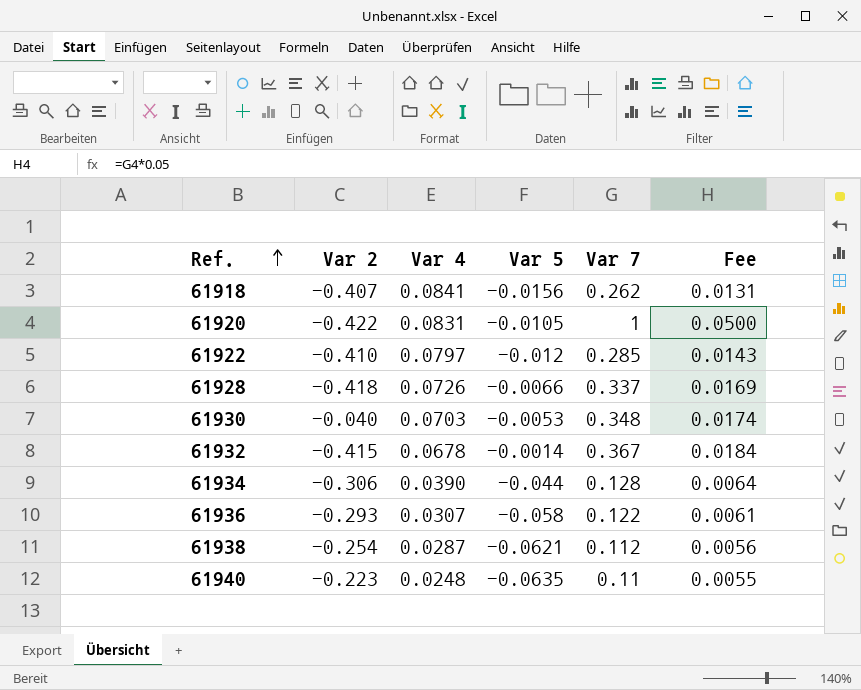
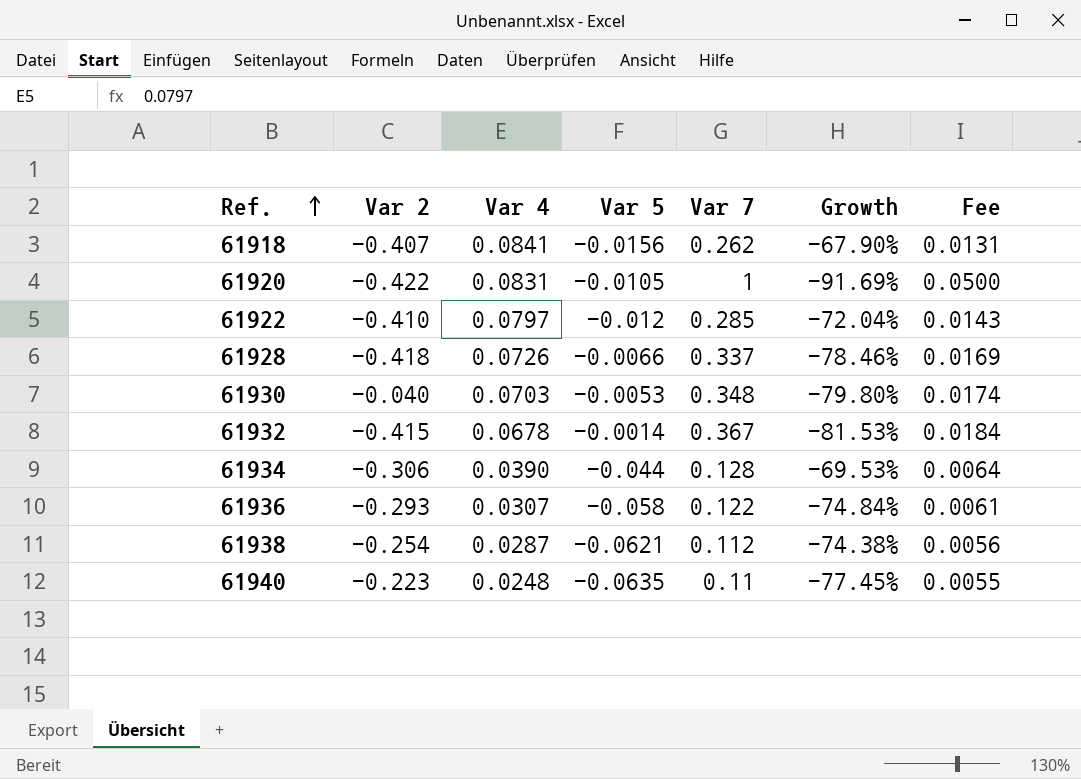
column Growth | formula: none -> ([Var 4] - [Var 7]) / [Var 7]

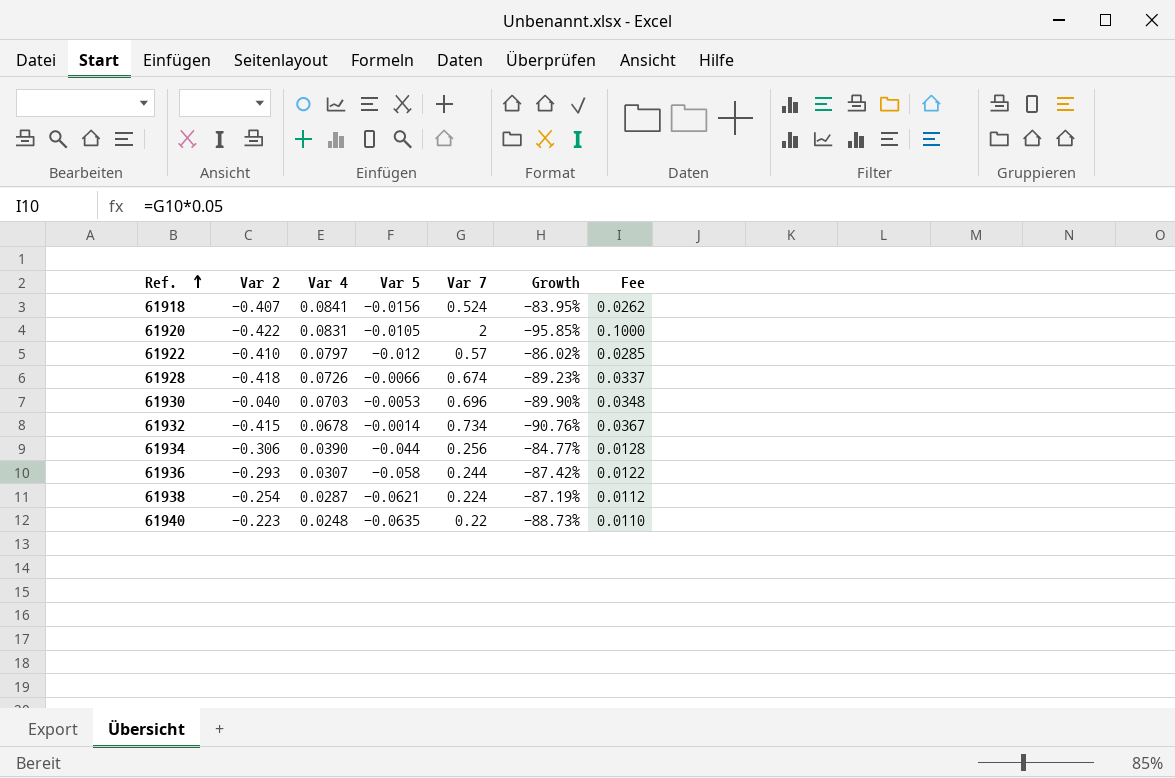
61918 | Var 7: 0.262 -> 0.524
61918 | Growth: -67.90% -> -83.95%
61918 | Fee: 0.0131 -> 0.0262
61920 | Var 7: 1 -> 2
61920 | Growth: -91.69% -> -95.85%
61920 | Fee: 0.0500 -> 0.1000
61922 | Var 7: 0.285 -> 0.57
61922 | Growth: -72.04% -> -86.02%
61922 | Fee: 0.0143 -> 0.0285
61928 | Var 7: 0.337 -> 0.674
61928 | Growth: -78.46% -> -89.23%
61928 | Fee: 0.0169 -> 0.0337
61930 | Var 7: 0.348 -> 0.696
61930 | Growth: -79.80% -> -89.90%
61930 | Fee: 0.0174 -> 0.0348
61932 | Var 7: 0.367 -> 0.734
61932 | Growth: -81.53% -> -90.76%
61932 | Fee: 0.0184 -> 0.0367
61934 | Var 7: 0.128 -> 0.256
61934 | Growth: -69.53% -> -84.77%
61934 | Fee: 0.0064 -> 0.0128
61936 | Var 7: 0.122 -> 0.244
61936 | Growth: -74.84% -> -87.42%
61936 | Fee: 0.0061 -> 0.0122
61938 | Var 7: 0.112 -> 0.224
61938 | Growth: -74.38% -> -87.19%
61938 | Fee: 0.0056 -> 0.0112
61940 | Var 7: 0.11 -> 0.22
61940 | Growth: -77.45% -> -88.73%
61940 | Fee: 0.0055 -> 0.0110

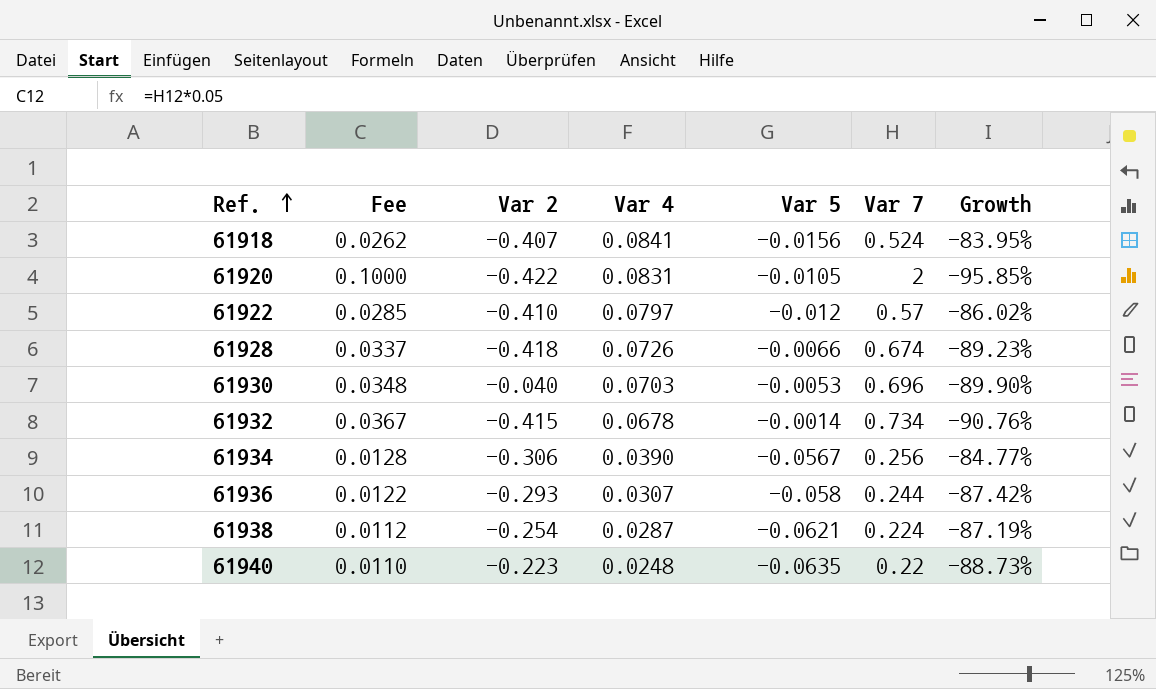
column Fee | position: 7 -> 2
61934 | Var 5: -0.044 -> -0.0567

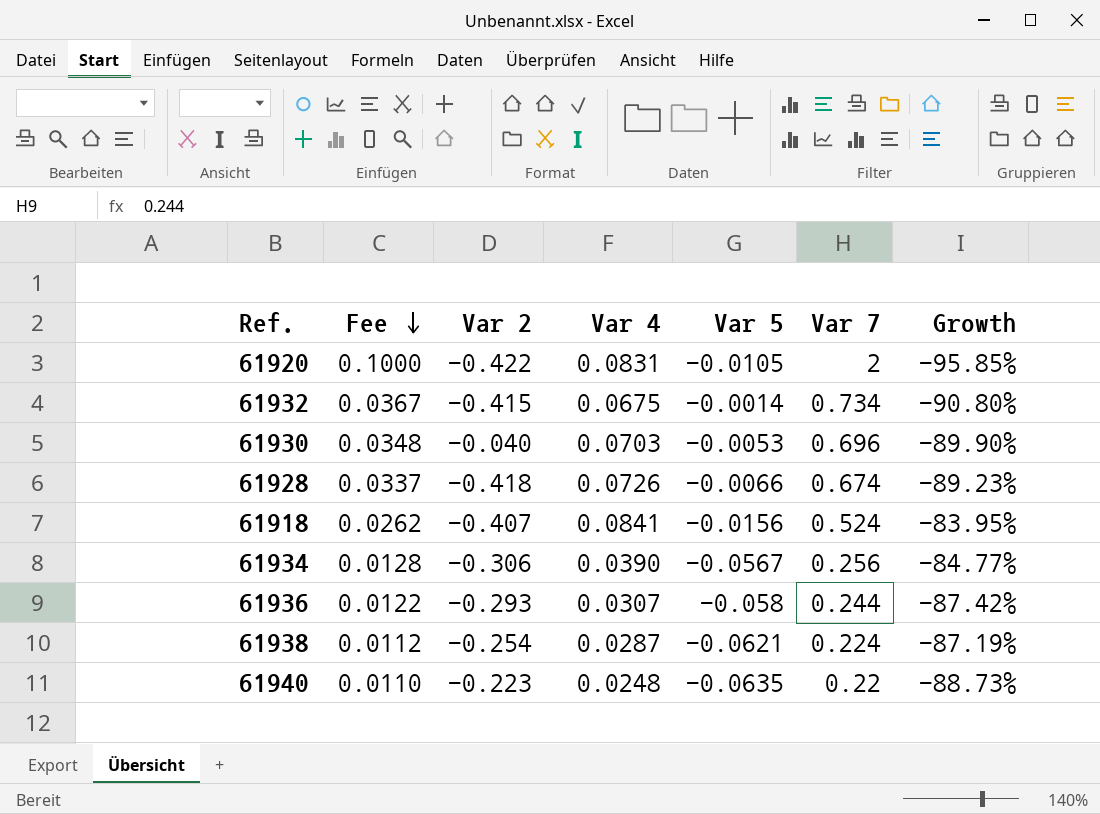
row order: Ref. ascending -> Fee descending
row 61922: 0.0285 | -0.410 | 0.0797 | -0.012 | 0.57 | -86.02% -> none
61932 | Var 4: 0.0678 -> 0.0675
61932 | Growth: -90.76% -> -90.80%

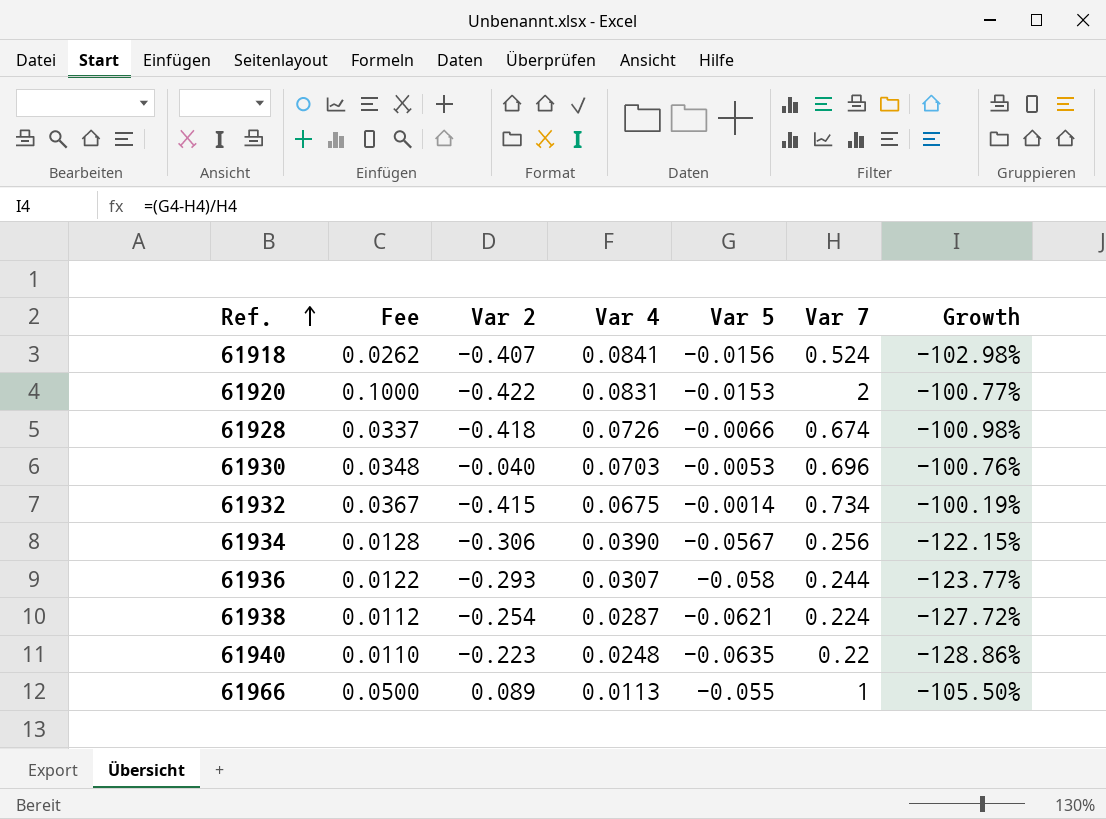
row order: Fee descending -> Ref. ascending
column Growth | formula: ([Var 4] - [Var 7]) / [Var 7] -> ([Var 5] - [Var 7]) / [Var 7]
61920 | Var 5: -0.0105 -> -0.0153
row 61966: none -> 0.0500 | 0.089 | 0.0113 | -0.055 | 1 | -105.50%

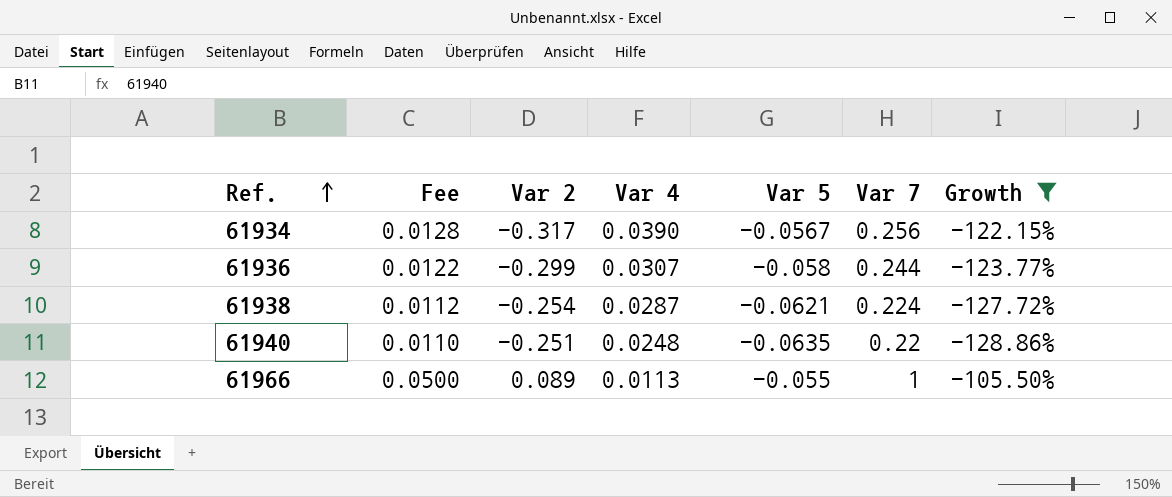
filter: none -> Growth <= -105.50%
61934 | Var 2: -0.306 -> -0.317
61936 | Var 2: -0.293 -> -0.299
61940 | Var 2: -0.223 -> -0.251

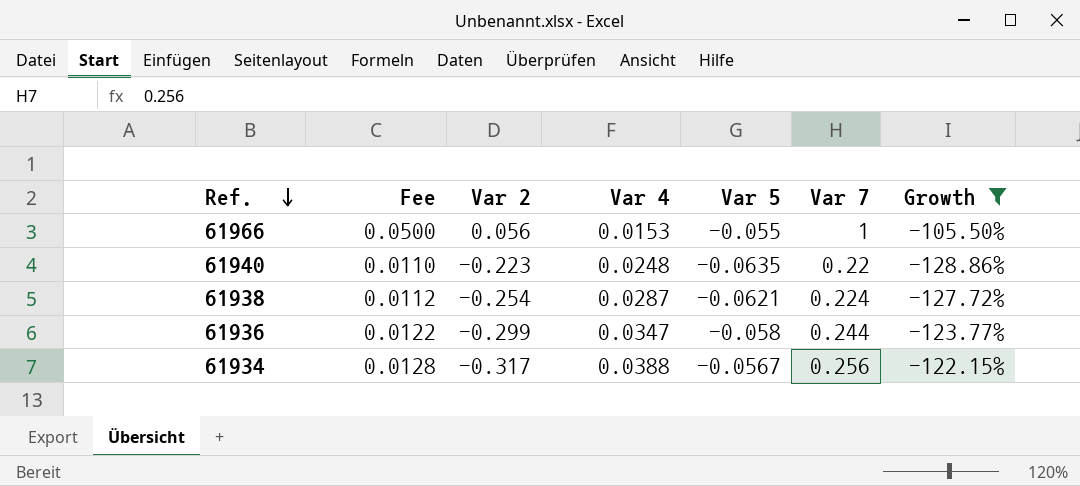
row order: Ref. ascending -> Ref. descending
61966 | Var 2: 0.089 -> 0.056
61966 | Var 4: 0.0113 -> 0.0153
61940 | Var 2: -0.251 -> -0.223
61936 | Var 4: 0.0307 -> 0.0347
61934 | Var 4: 0.0390 -> 0.0388

